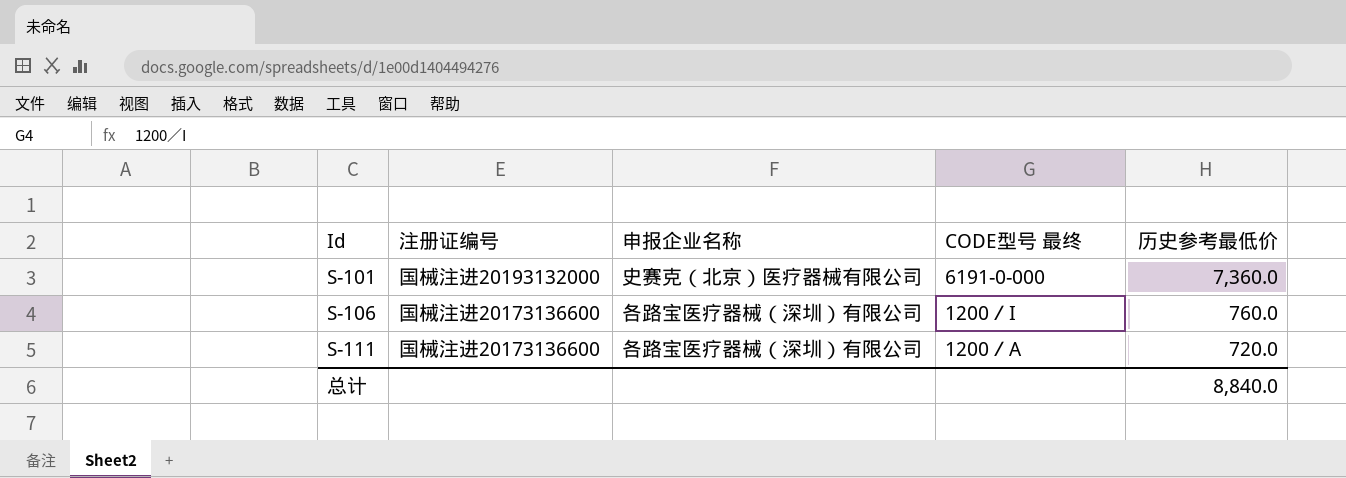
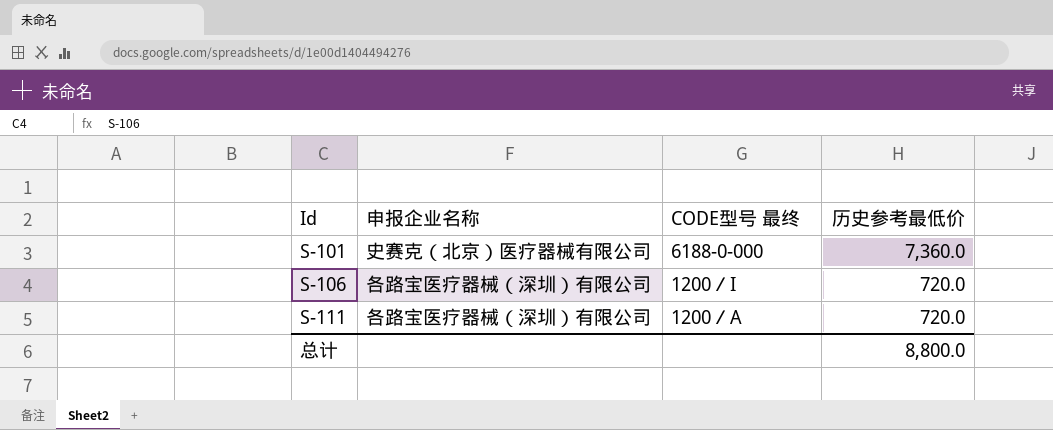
column 注册证编号 | position: 2 -> none
S-101 | CODE型号 最终: 6191-0-000 -> 6188-0-000
S-106 | 历史参考最低价: 760.0 -> 720.0
总计 | 历史参考最低价: 8,840.0 -> 8,800.0

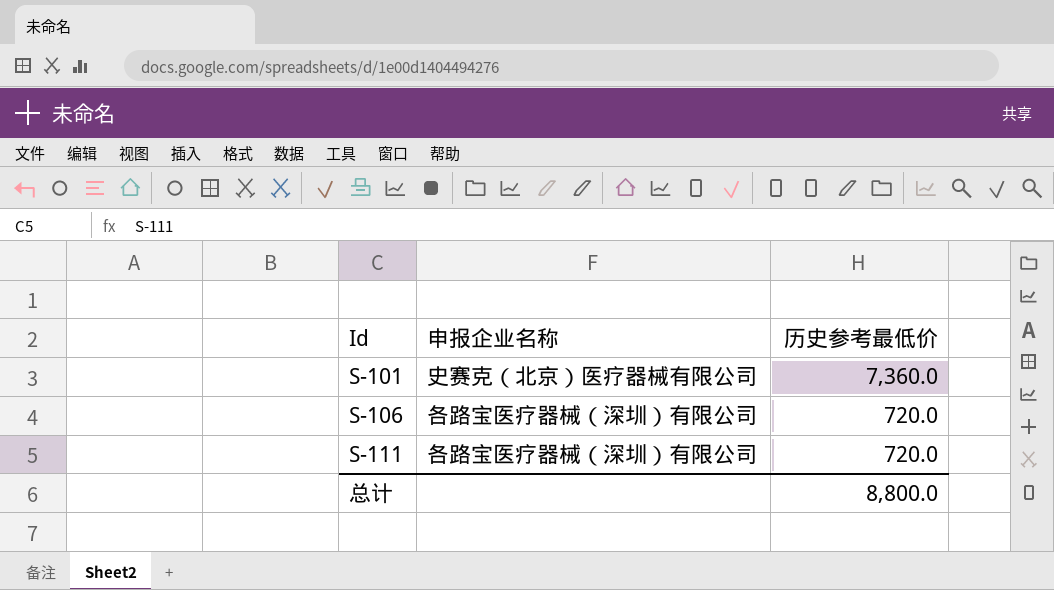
column CODE型号 最终 | position: 3 -> none

